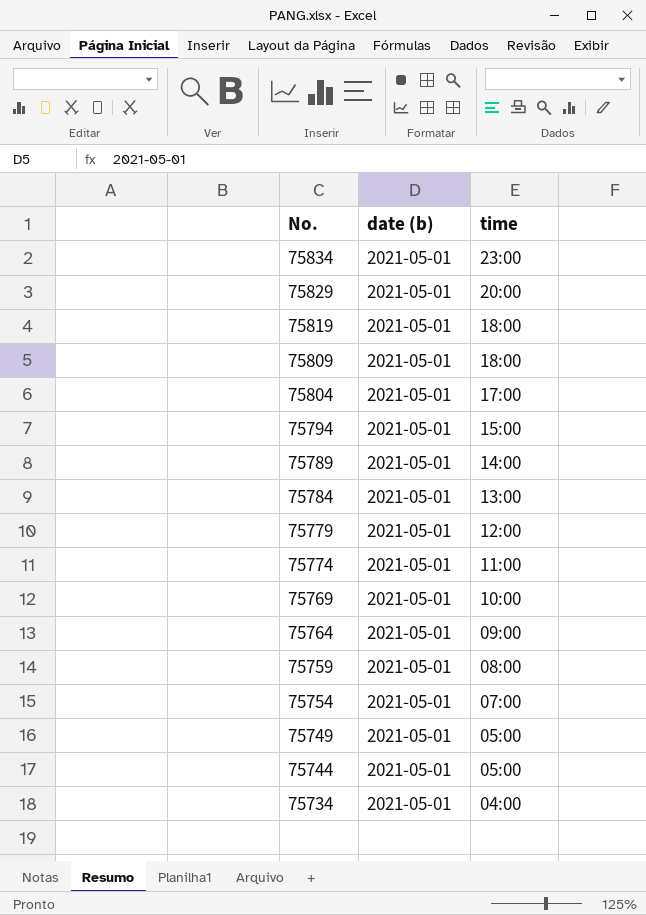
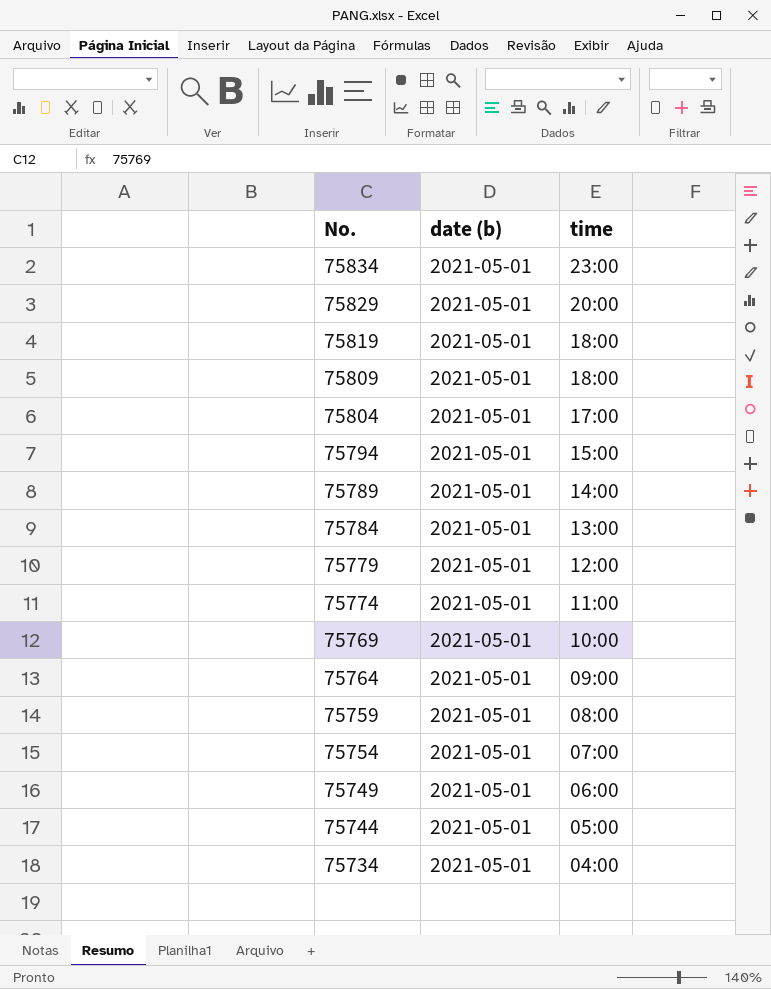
75749 | time: 05:00 -> 06:00

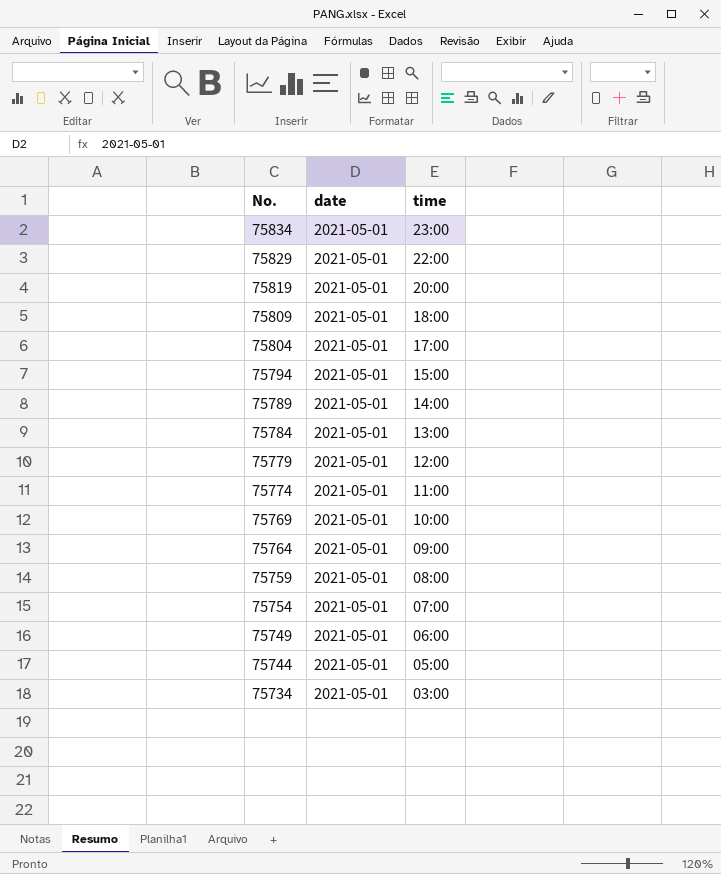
column name: date (b) -> date
75829 | time: 20:00 -> 22:00
75819 | time: 18:00 -> 20:00
75734 | time: 04:00 -> 03:00

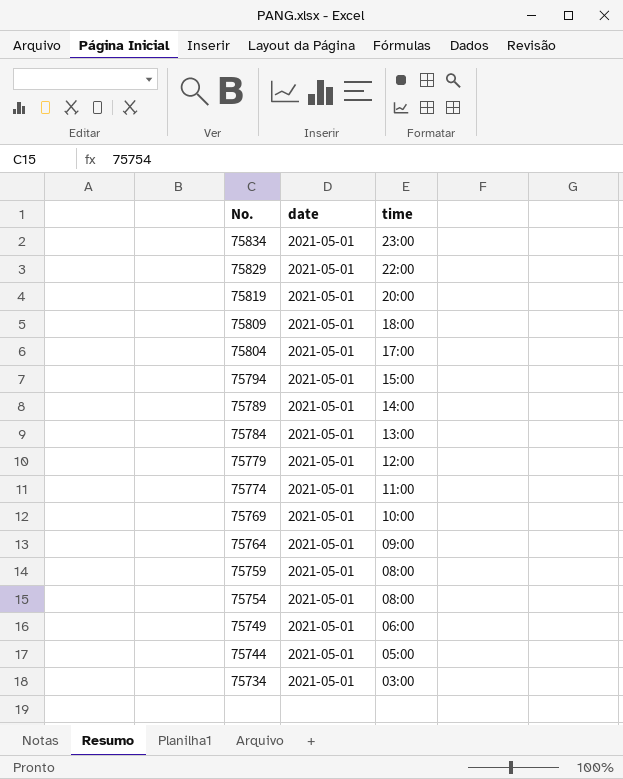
75754 | time: 07:00 -> 08:00

